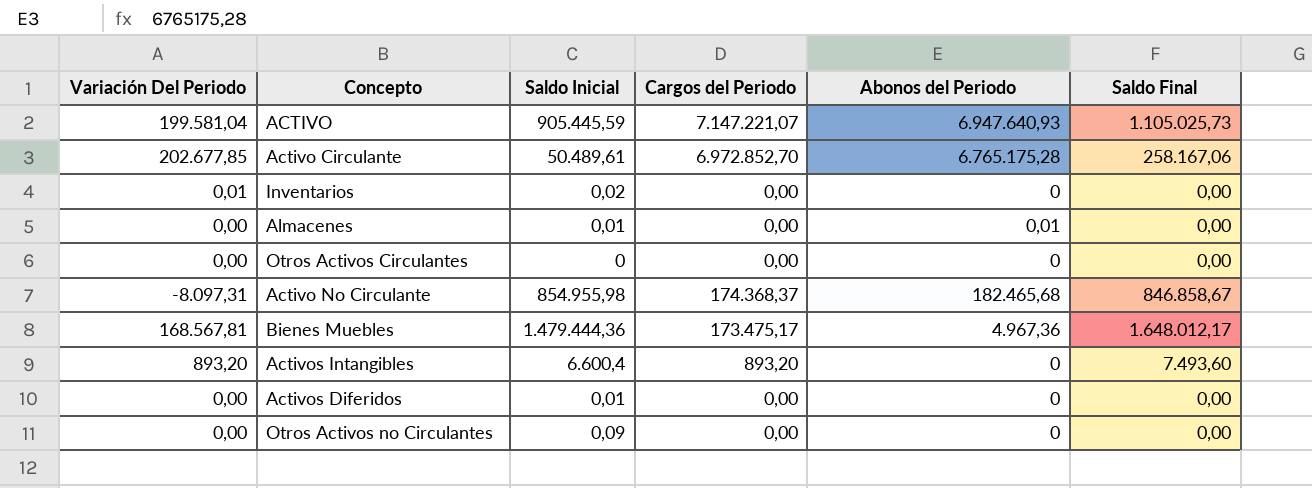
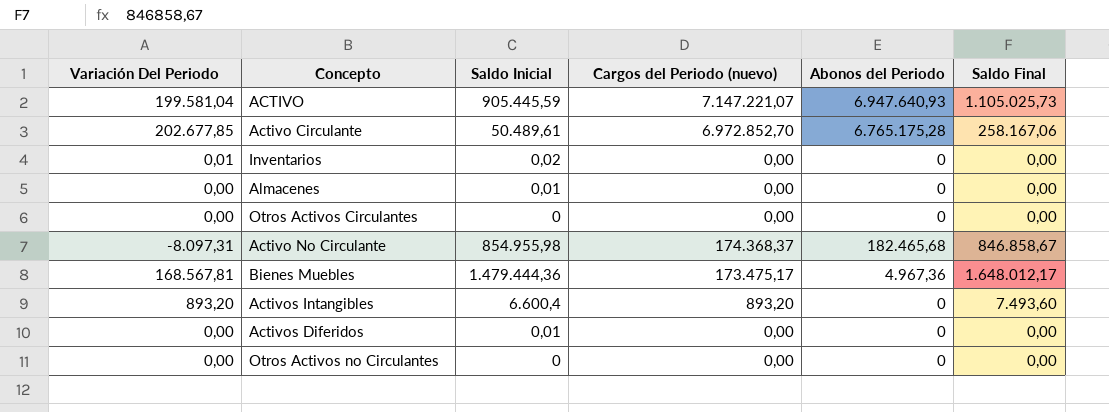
column name: Cargos del Periodo -> Cargos del Periodo (nuevo)
Almacenes | Abonos del Periodo: 0,01 -> 0
Otros Activos no Circulantes | Saldo Inicial: 0,09 -> 0

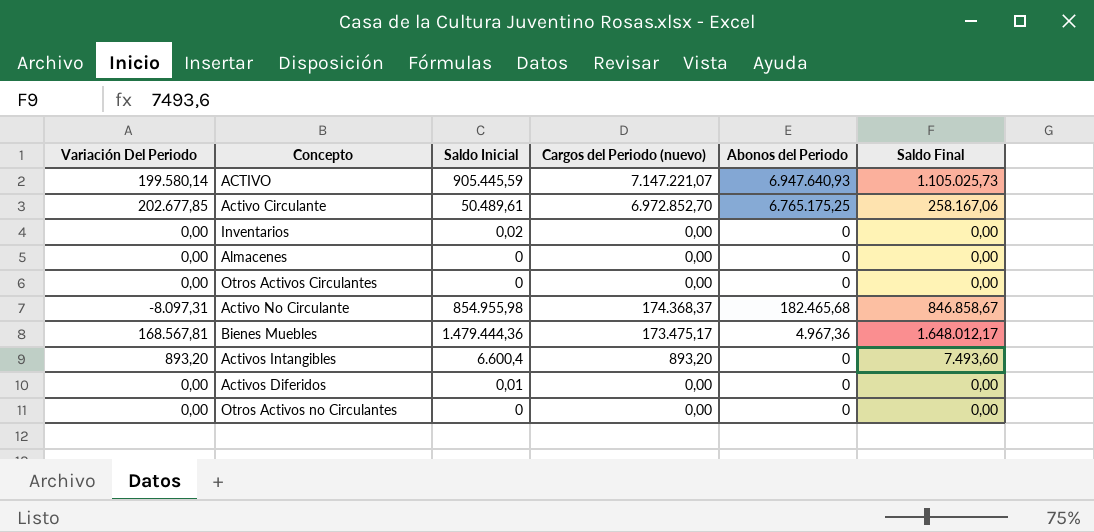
ACTIVO | Variación Del Periodo: 199.581,04 -> 199.580,14
Activo Circulante | Abonos del Periodo: 6.765.175,28 -> 6.765.175,25
Inventarios | Variación Del Periodo: 0,01 -> 0,00
Almacenes | Saldo Inicial: 0,01 -> 0

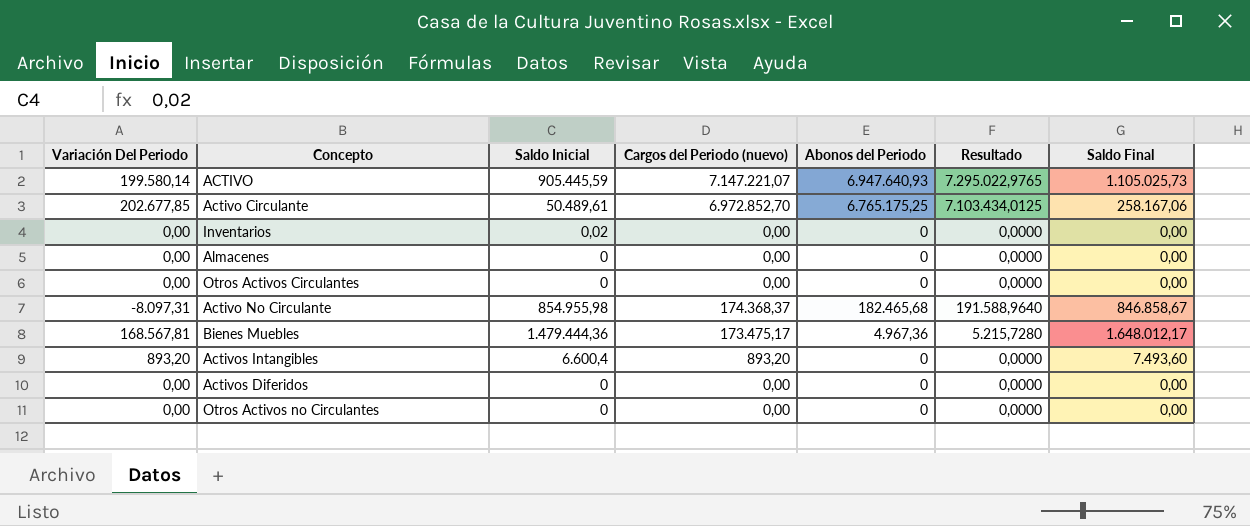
column Resultado | formula: none -> [Abonos del Periodo] * 1,05
Activos Diferidos | Saldo Inicial: 0,01 -> 0

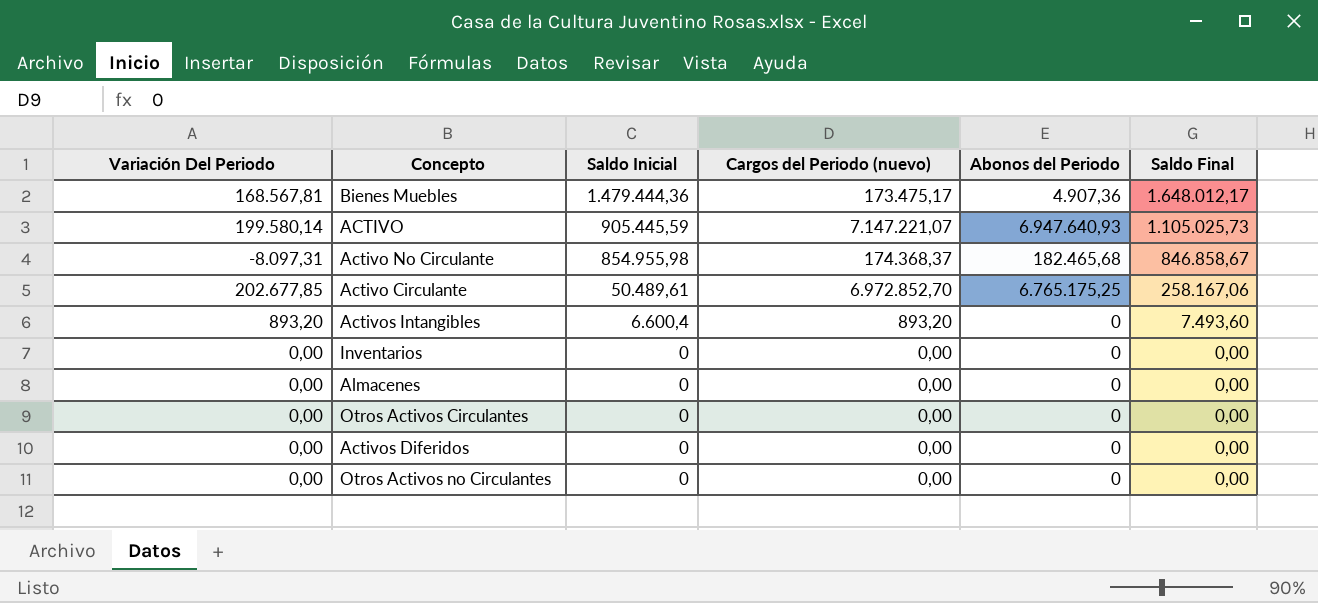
row order: none -> Saldo Inicial descending
column Resultado | formula: [Abonos del Periodo] * 1,05 -> none
Bienes Muebles | Abonos del Periodo: 4.967,36 -> 4.907,36
Inventarios | Saldo Inicial: 0,02 -> 0

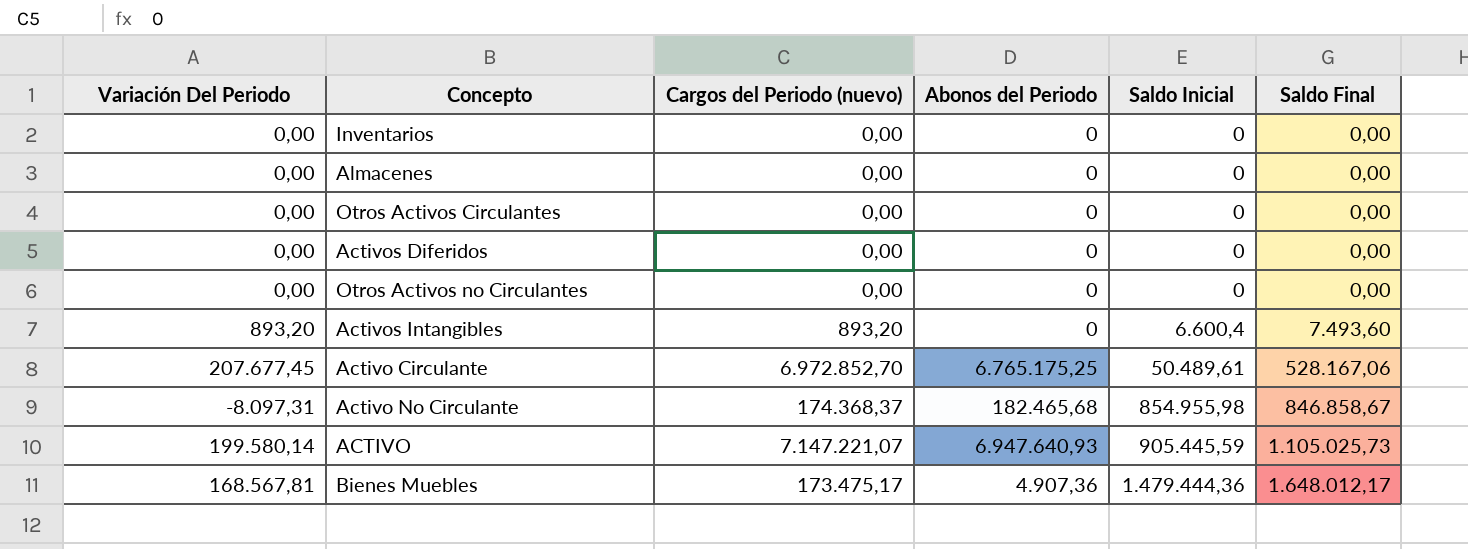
row order: Saldo Inicial descending -> Saldo Inicial ascending
column Saldo Inicial | position: 3 -> 5
Activo Circulante | Variación Del Periodo: 202.677,85 -> 207.677,45
Activo Circulante | Saldo Final: 258.167,06 -> 528.167,06

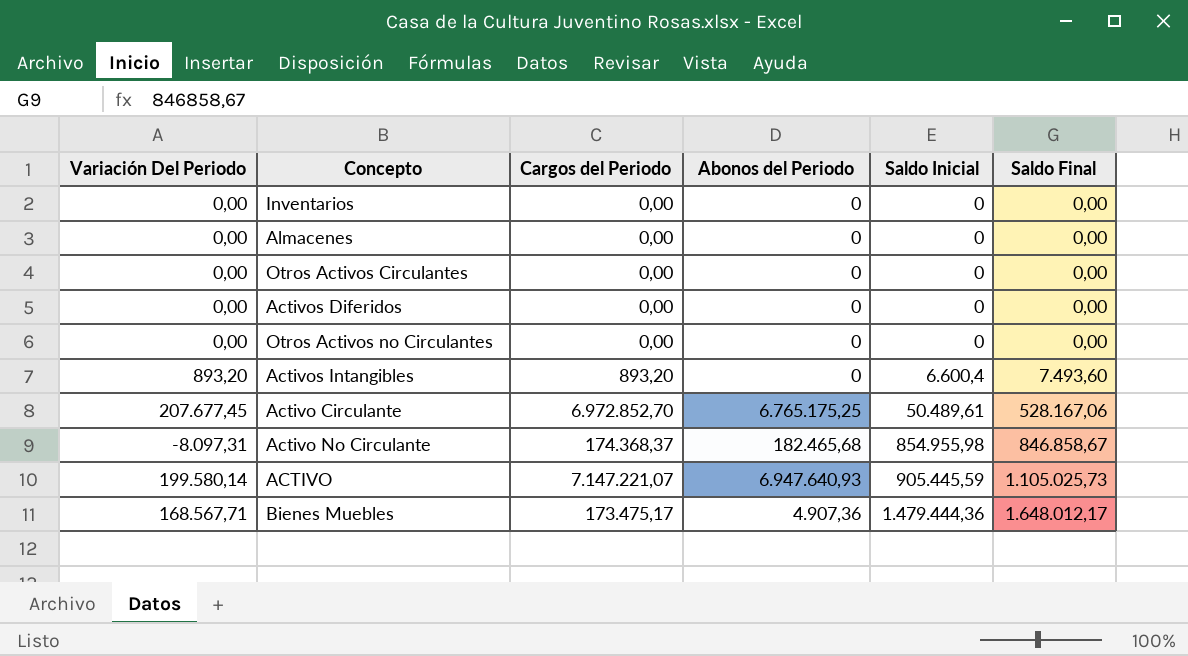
column name: Cargos del Periodo (nuevo) -> Cargos del Periodo
Bienes Muebles | Variación Del Periodo: 168.567,81 -> 168.567,71

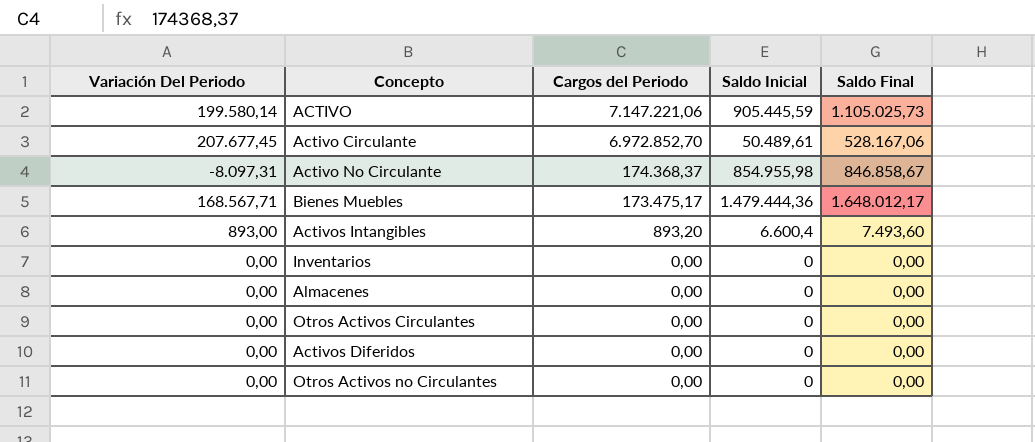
row order: Saldo Inicial ascending -> Cargos del Periodo descending
column Abonos del Periodo | position: 4 -> none
ACTIVO | Cargos del Periodo: 7.147.221,07 -> 7.147.221,06
Activos Intangibles | Variación Del Periodo: 893,20 -> 893,00

